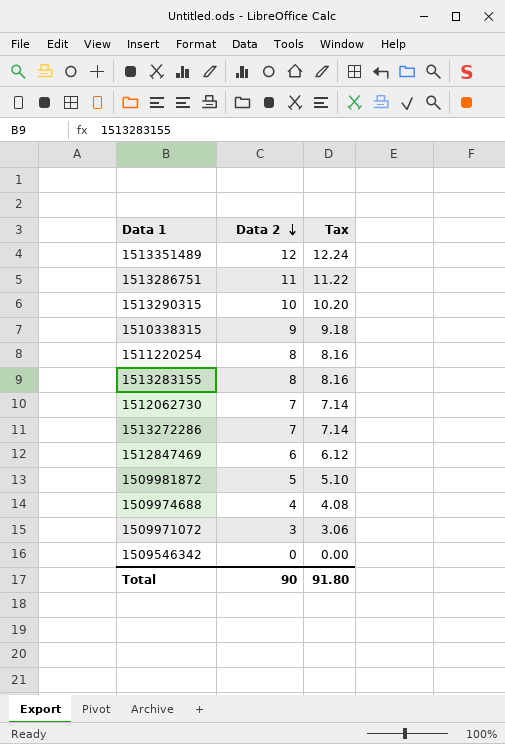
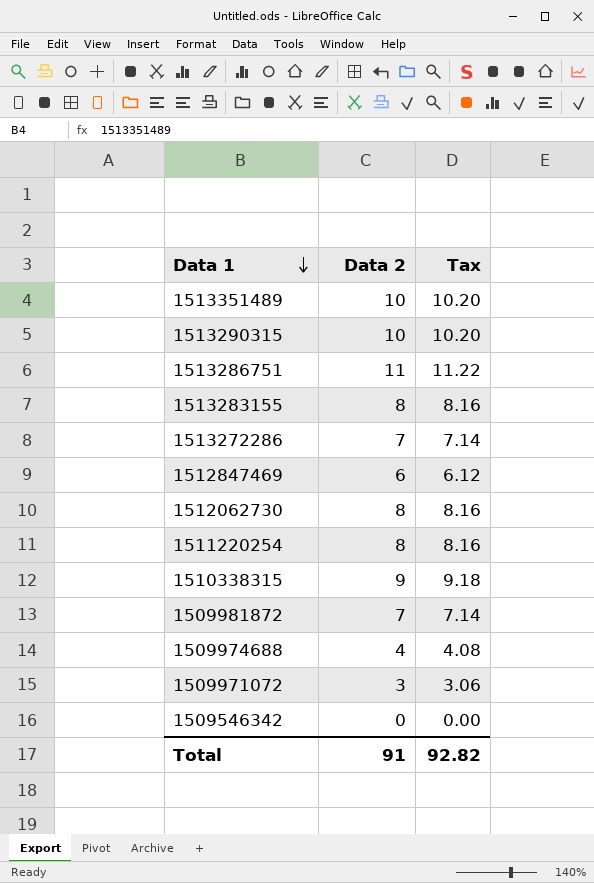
row order: Data 2 descending -> Data 1 descending
1513351489 | Data 2: 12 -> 10
1513351489 | Tax: 12.24 -> 10.20
1512062730 | Data 2: 7 -> 8
1512062730 | Tax: 7.14 -> 8.16
1509981872 | Data 2: 5 -> 7
1509981872 | Tax: 5.10 -> 7.14
Total | Data 2: 90 -> 91
Total | Tax: 91.80 -> 92.82

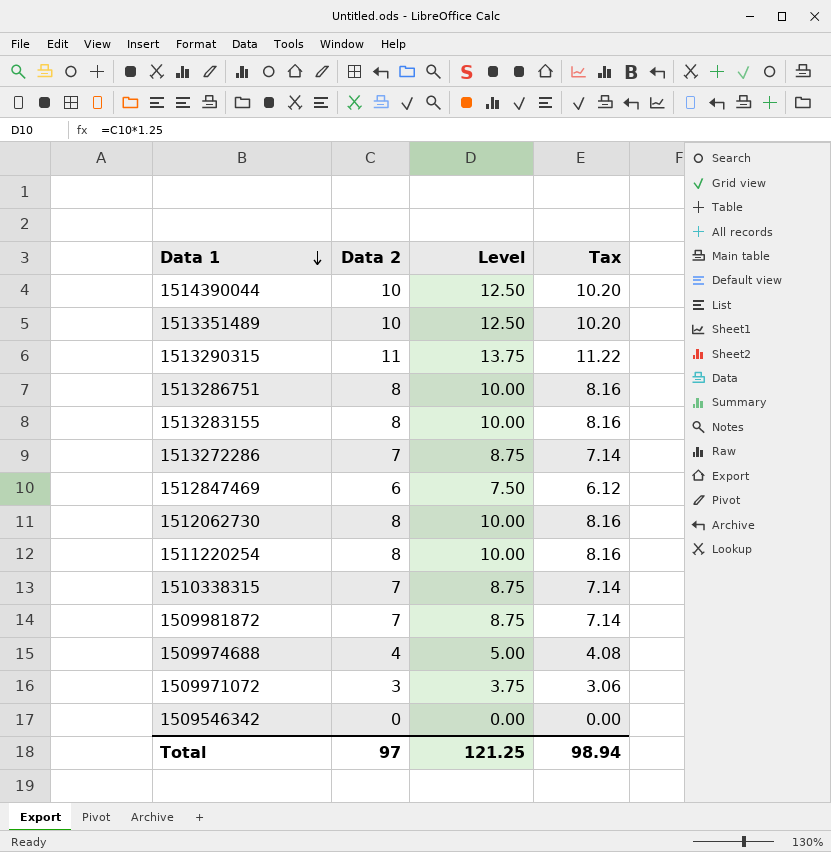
column Level | formula: none -> [Data 2] * 1.25
row 1514390044: none -> 10 | 12.50 | 10.20
1513290315 | Data 2: 10 -> 11
1513290315 | Tax: 10.20 -> 11.22
1513286751 | Data 2: 11 -> 8
1513286751 | Tax: 11.22 -> 8.16
1510338315 | Data 2: 9 -> 7
1510338315 | Tax: 9.18 -> 7.14
Total | Data 2: 91 -> 97
Total | Tax: 92.82 -> 98.94

